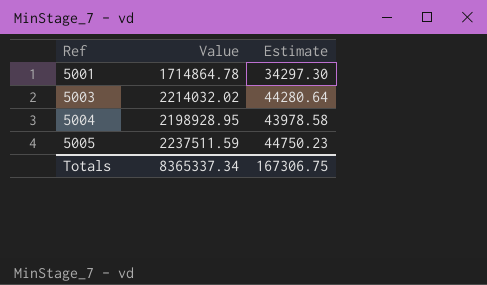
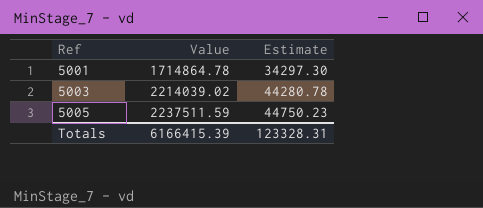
row 5004: 2198928.95 | 43978.58 -> none
5003 | Value: 2214032.02 -> 2214039.02
5003 | Estimate: 44280.64 -> 44280.78
Totals | Value: 8365337.34 -> 6166415.39
Totals | Estimate: 167306.75 -> 123328.31

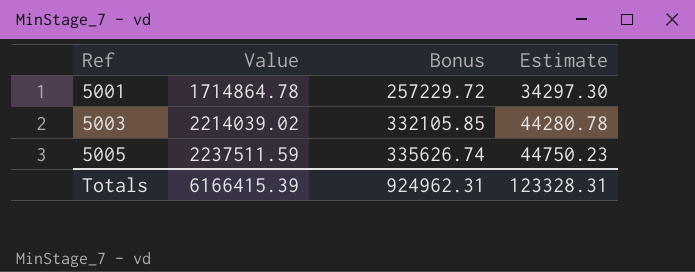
column Bonus | formula: none -> [Value] * 0.15

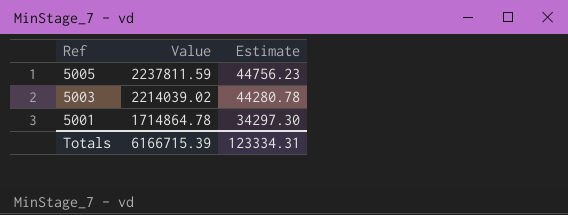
row order: Ref ascending -> Ref descending
column Bonus | formula: [Value] * 0.15 -> none
5005 | Value: 2237511.59 -> 2237811.59
5005 | Estimate: 44750.23 -> 44756.23
Totals | Value: 6166415.39 -> 6166715.39
Totals | Estimate: 123328.31 -> 123334.31

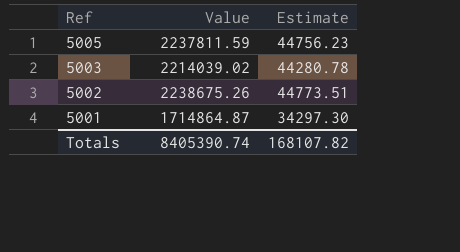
row 5002: none -> 2238675.26 | 44773.51
5001 | Value: 1714864.78 -> 1714864.87
Totals | Value: 6166715.39 -> 8405390.74
Totals | Estimate: 123334.31 -> 168107.82

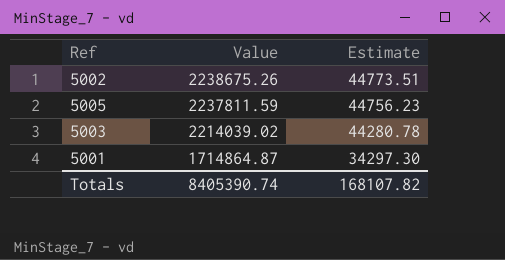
row order: Ref descending -> Value descending

